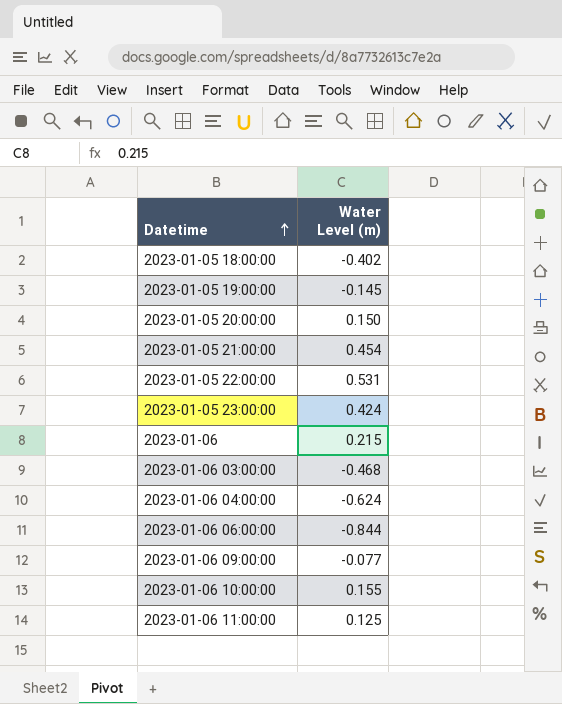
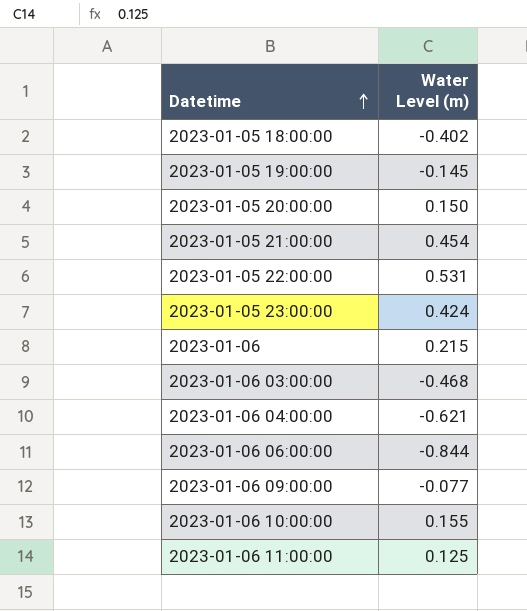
2023-01-06 04:00:00 | Water Level (m): -0.624 -> -0.621

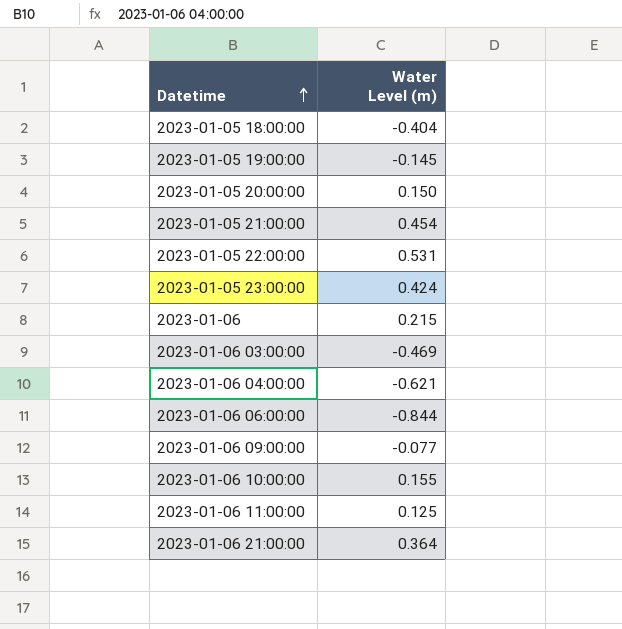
2023-01-05 18:00:00 | Water Level (m): -0.402 -> -0.404
2023-01-06 03:00:00 | Water Level (m): -0.468 -> -0.469
row 2023-01-06 21:00:00: none -> 0.364

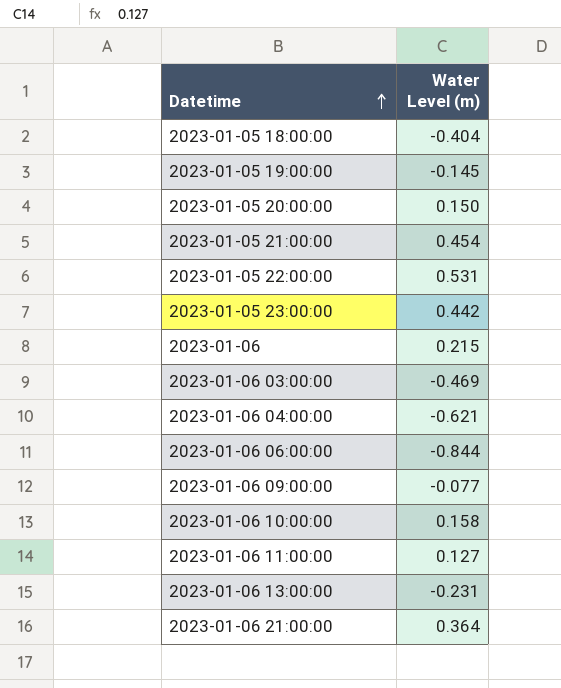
2023-01-05 23:00:00 | Water Level (m): 0.424 -> 0.442
2023-01-06 10:00:00 | Water Level (m): 0.155 -> 0.158
2023-01-06 11:00:00 | Water Level (m): 0.125 -> 0.127
row 2023-01-06 13:00:00: none -> -0.231

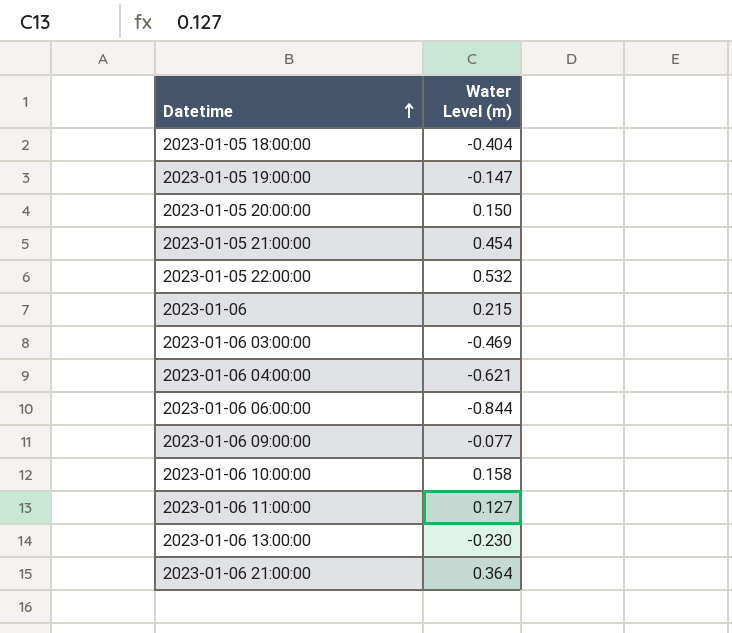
row 2023-01-05 23:00:00: 0.442 -> none
2023-01-05 19:00:00 | Water Level (m): -0.145 -> -0.147
2023-01-05 22:00:00 | Water Level (m): 0.531 -> 0.532
2023-01-06 13:00:00 | Water Level (m): -0.231 -> -0.230

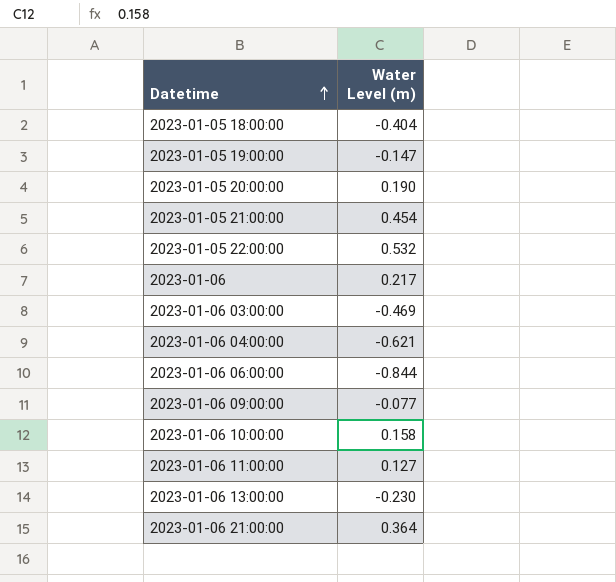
2023-01-05 20:00:00 | Water Level (m): 0.150 -> 0.190
2023-01-06 | Water Level (m): 0.215 -> 0.217

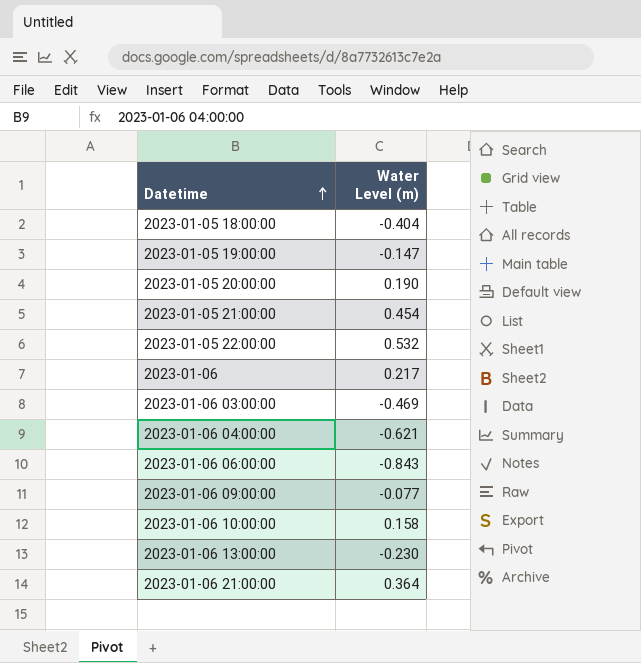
row 2023-01-06 11:00:00: 0.127 -> none
2023-01-06 06:00:00 | Water Level (m): -0.844 -> -0.843

